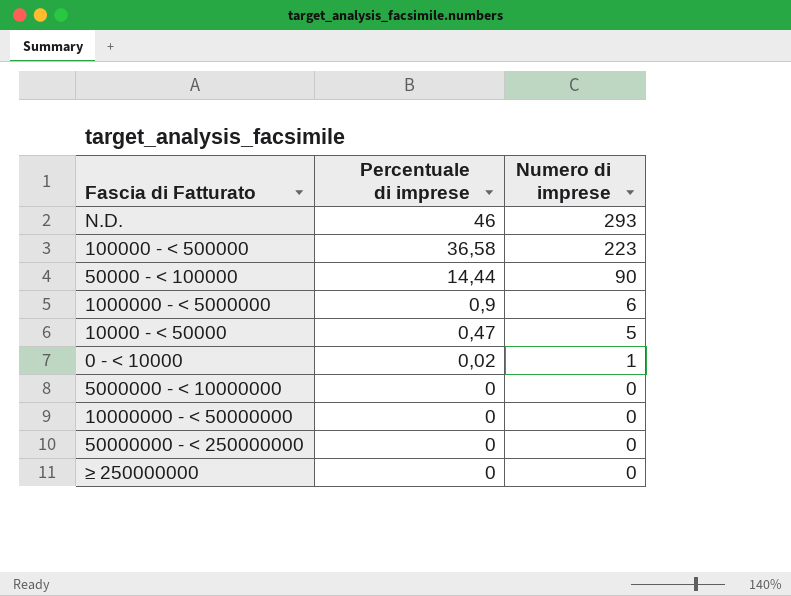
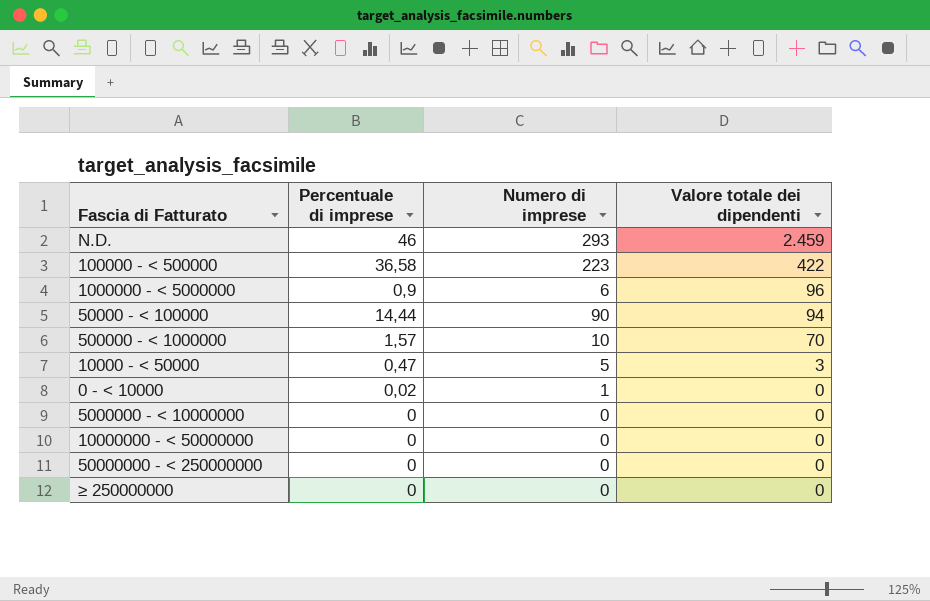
row order: Percentuale di imprese descending -> Valore totale dei dipendenti descending
column Valore totale dei dipendenti | position: none -> 4
row 500000 - < 1000000: none -> 1,57 | 10 | 70

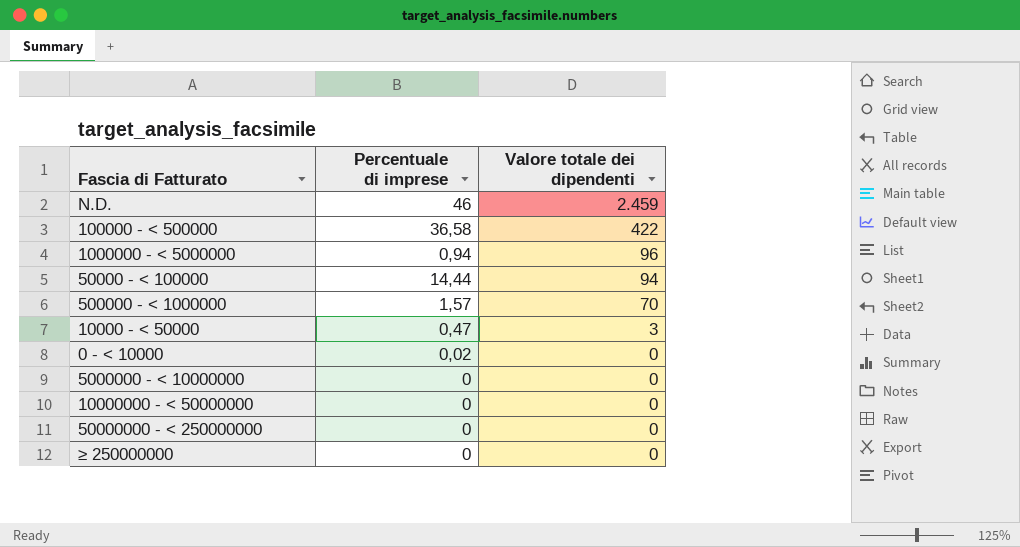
column Numero di imprese | position: 3 -> none
1000000 - < 5000000 | Percentuale di imprese: 0,9 -> 0,94

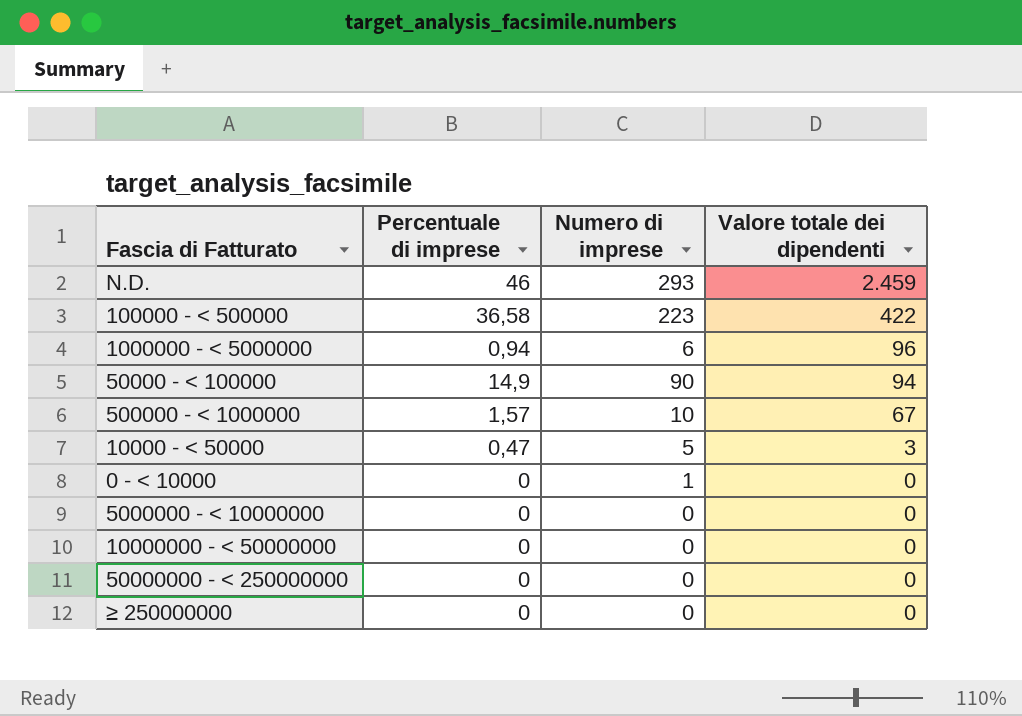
column Numero di imprese | position: none -> 3
50000 - < 100000 | Percentuale di imprese: 14,44 -> 14,9
500000 - < 1000000 | Valore totale dei dipendenti: 70 -> 67
0 - < 10000 | Percentuale di imprese: 0,02 -> 0

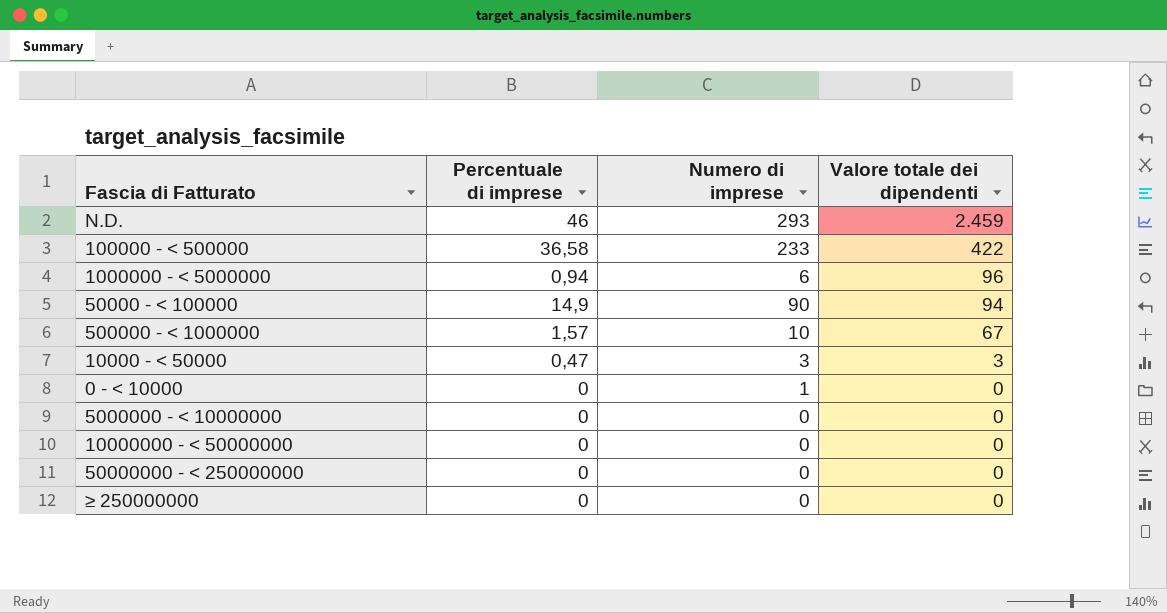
100000 - < 500000 | Numero di imprese: 223 -> 233
10000 - < 50000 | Numero di imprese: 5 -> 3

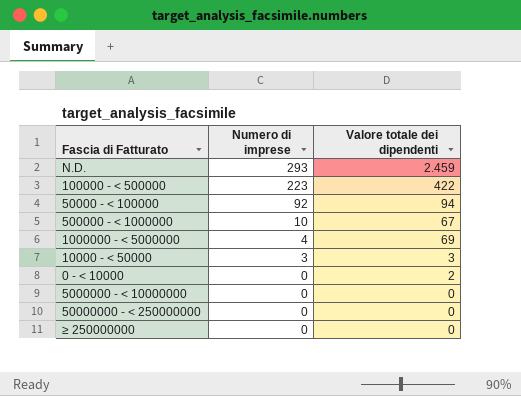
row order: Valore totale dei dipendenti descending -> Numero di imprese descending
column Percentuale di imprese | position: 2 -> none
row 10000000 - < 50000000: 0 | 0 | 0 -> none
100000 - < 500000 | Numero di imprese: 233 -> 223
50000 - < 100000 | Numero di imprese: 90 -> 92
1000000 - < 5000000 | Numero di imprese: 6 -> 4
1000000 - < 5000000 | Valore totale dei dipendenti: 96 -> 69
0 - < 10000 | Numero di imprese: 1 -> 0
0 - < 10000 | Valore totale dei dipendenti: 0 -> 2

